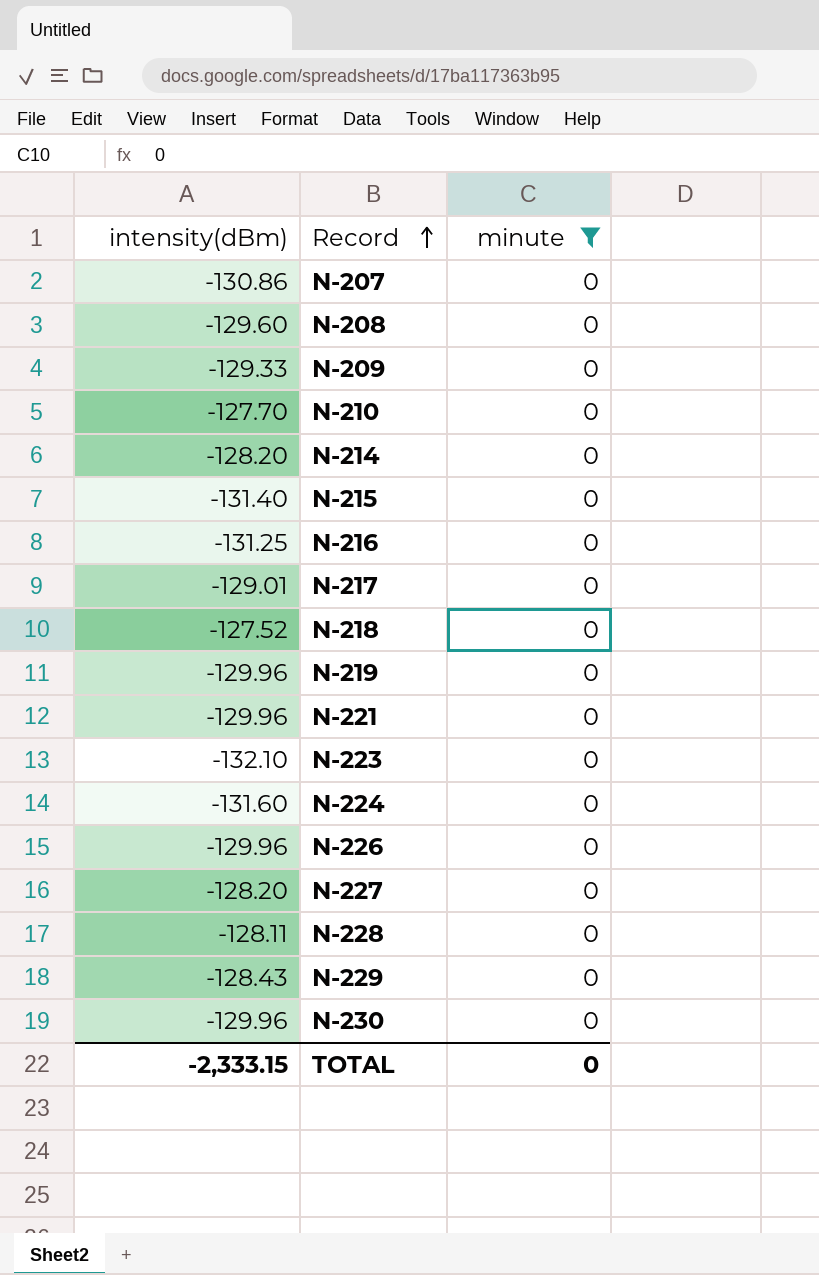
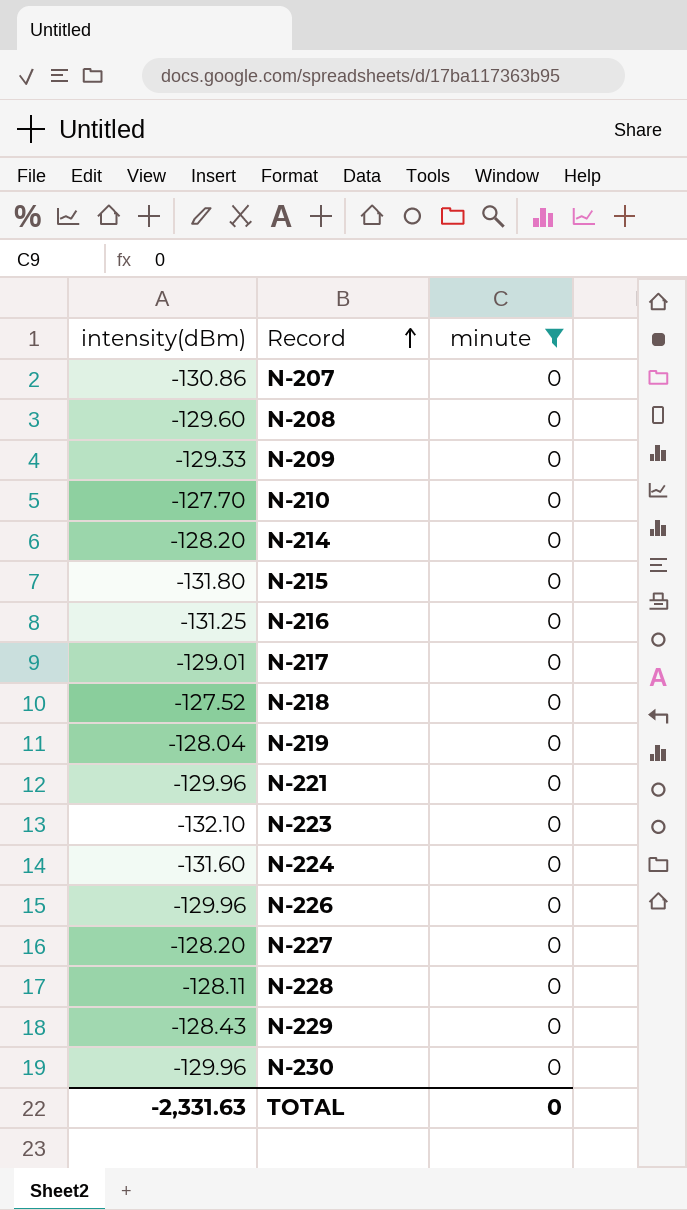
N-215 | intensity(dBm): -131.40 -> -131.80
N-219 | intensity(dBm): -129.96 -> -128.04
TOTAL | intensity(dBm): -2,333.15 -> -2,331.63

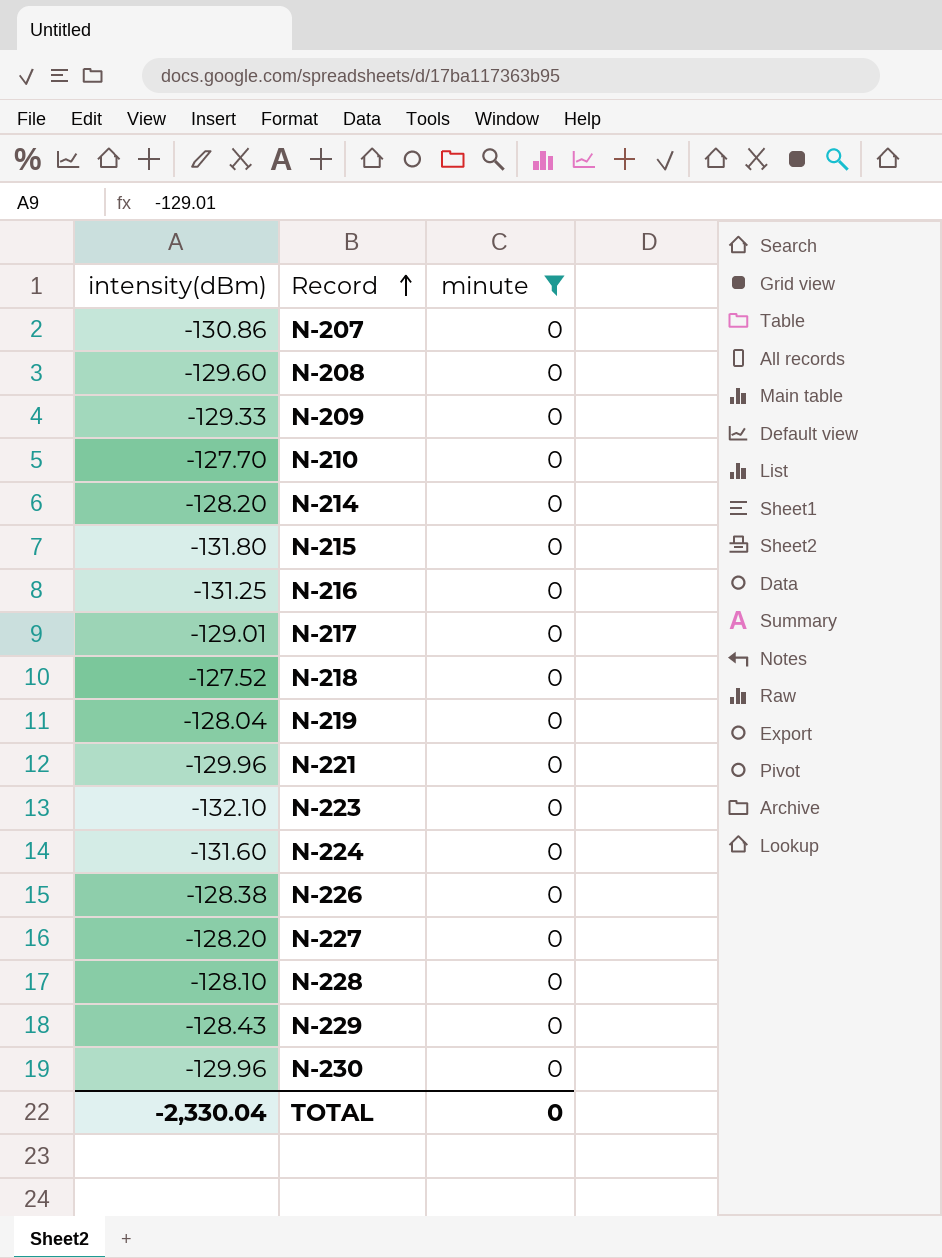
N-226 | intensity(dBm): -129.96 -> -128.38
N-228 | intensity(dBm): -128.11 -> -128.10
TOTAL | intensity(dBm): -2,331.63 -> -2,330.04

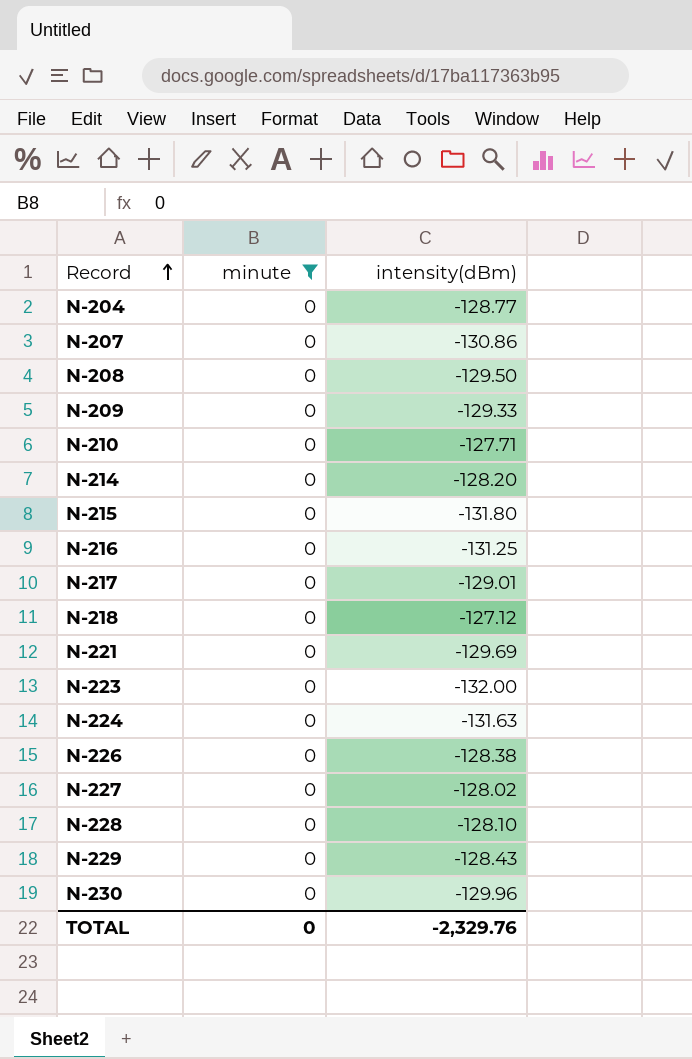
column intensity(dBm) | position: 1 -> 3
row N-219: -128.04 | 0 -> none
row N-204: none -> 0 | -128.77
N-208 | intensity(dBm): -129.60 -> -129.50
N-210 | intensity(dBm): -127.70 -> -127.71
N-218 | intensity(dBm): -127.52 -> -127.12
N-221 | intensity(dBm): -129.96 -> -129.69
N-223 | intensity(dBm): -132.10 -> -132.00
N-224 | intensity(dBm): -131.60 -> -131.63
N-227 | intensity(dBm): -128.20 -> -128.02
TOTAL | intensity(dBm): -2,330.04 -> -2,329.76

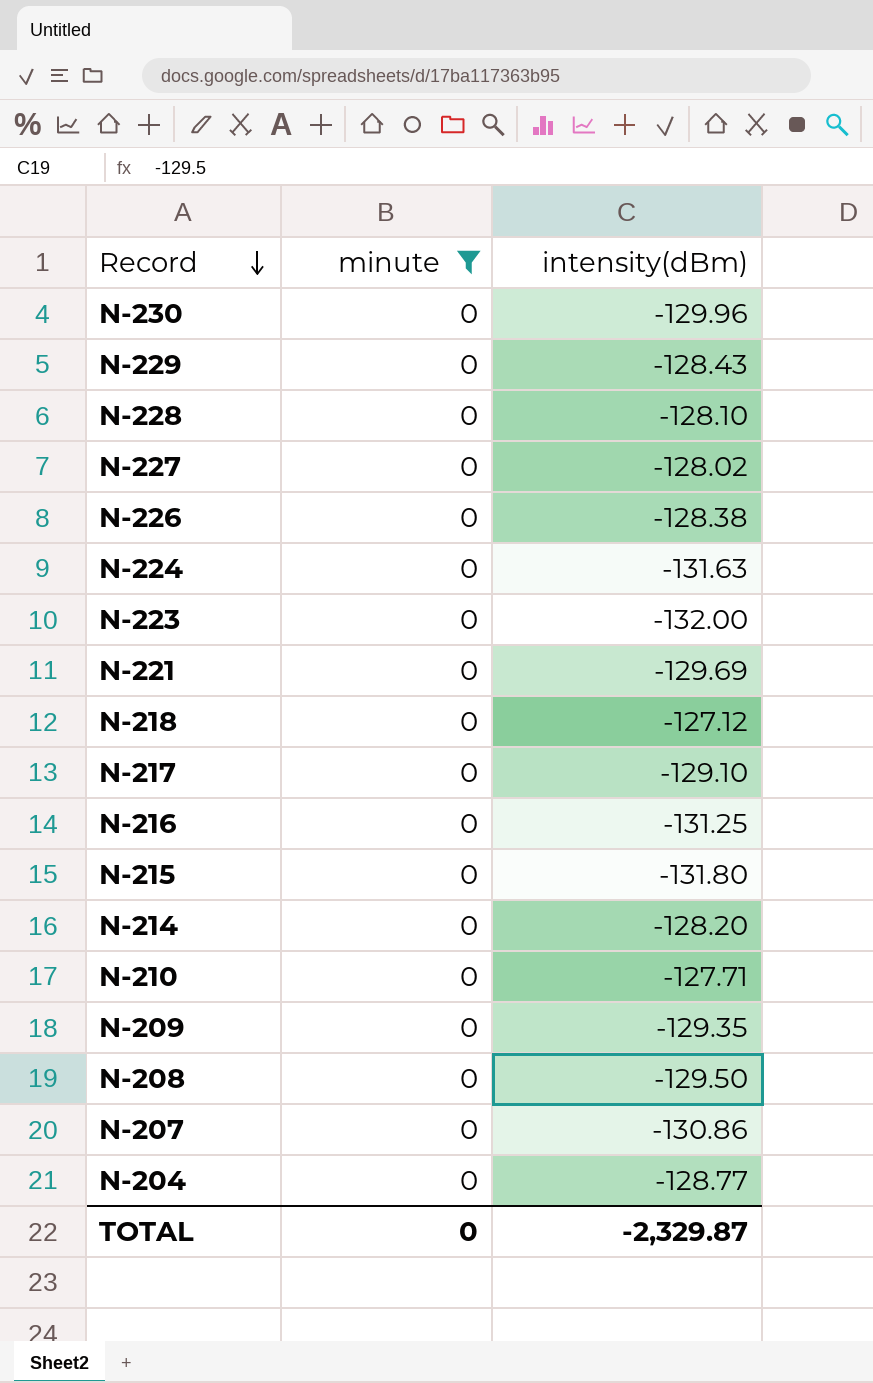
row order: Record ascending -> Record descending
N-217 | intensity(dBm): -129.01 -> -129.10
N-209 | intensity(dBm): -129.33 -> -129.35
TOTAL | intensity(dBm): -2,329.76 -> -2,329.87

